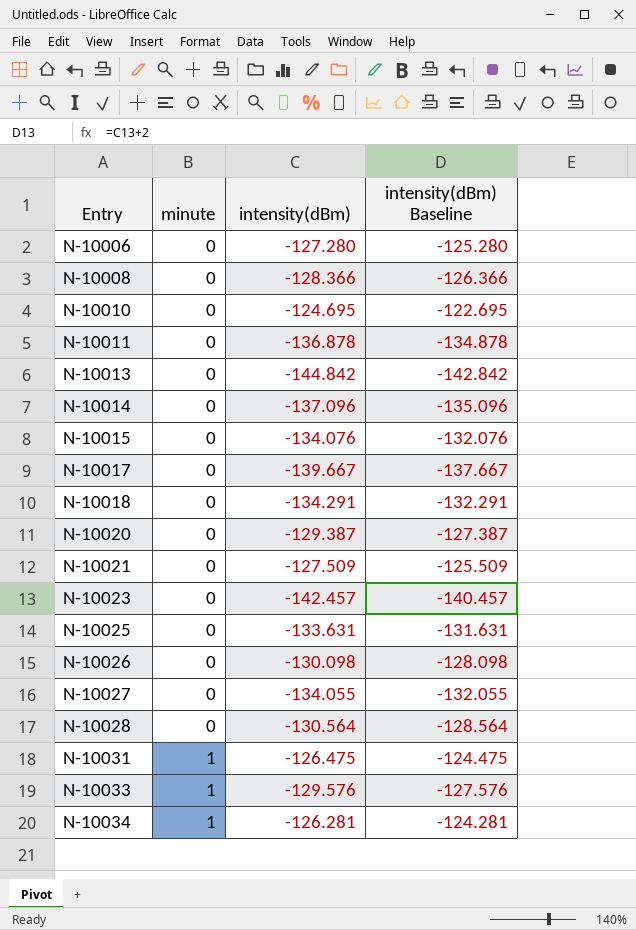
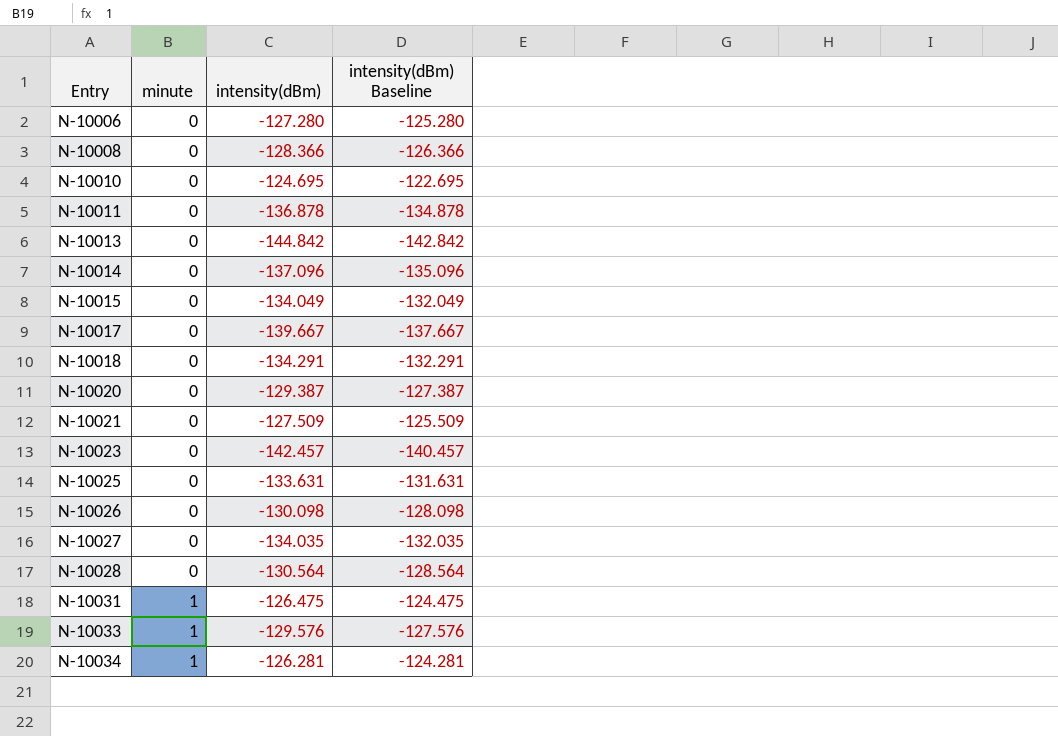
N-10015 | intensity(dBm): -134.076 -> -134.049
N-10015 | intensity(dBm) Baseline: -132.076 -> -132.049
N-10027 | intensity(dBm): -134.055 -> -134.035
N-10027 | intensity(dBm) Baseline: -132.055 -> -132.035

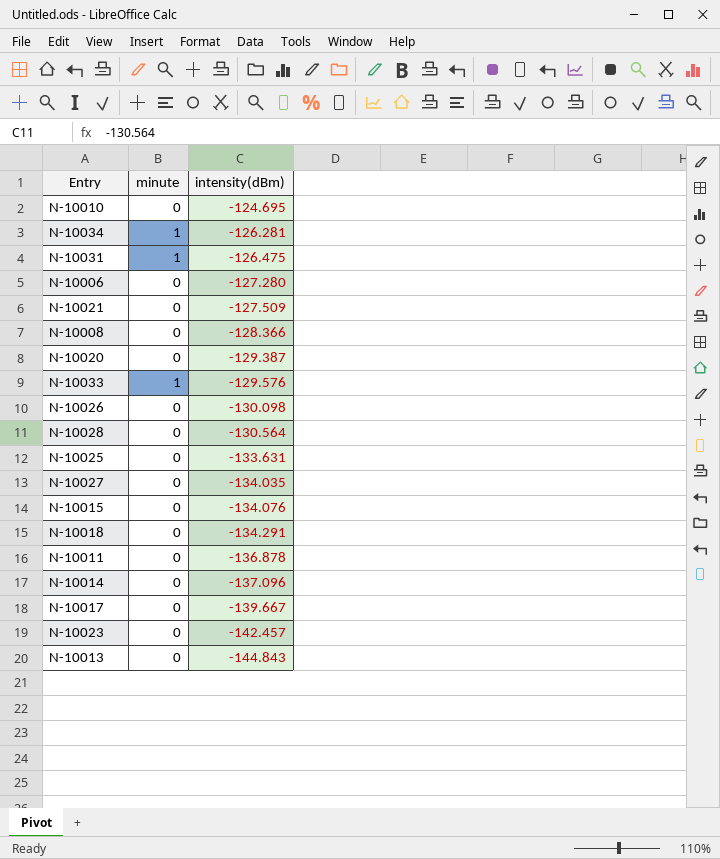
row order: Entry ascending -> intensity(dBm) descending
column intensity(dBm) Baseline | formula: [intensity(dBm)] + 2 -> none
N-10015 | intensity(dBm): -134.049 -> -134.076
N-10013 | intensity(dBm): -144.842 -> -144.843

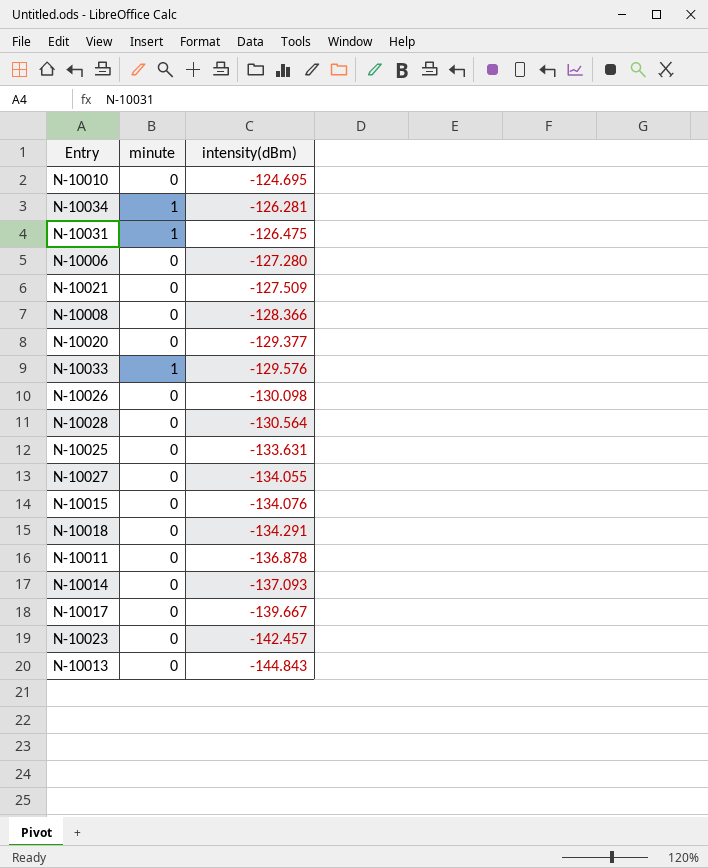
N-10020 | intensity(dBm): -129.387 -> -129.377
N-10027 | intensity(dBm): -134.035 -> -134.055
N-10014 | intensity(dBm): -137.096 -> -137.093

